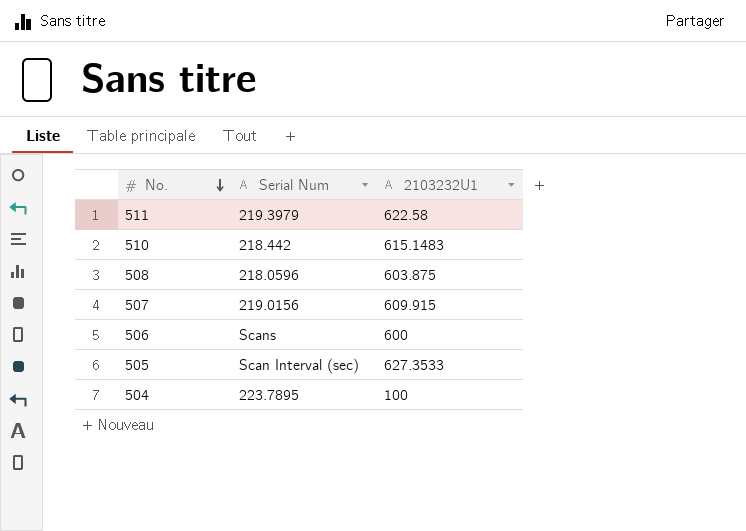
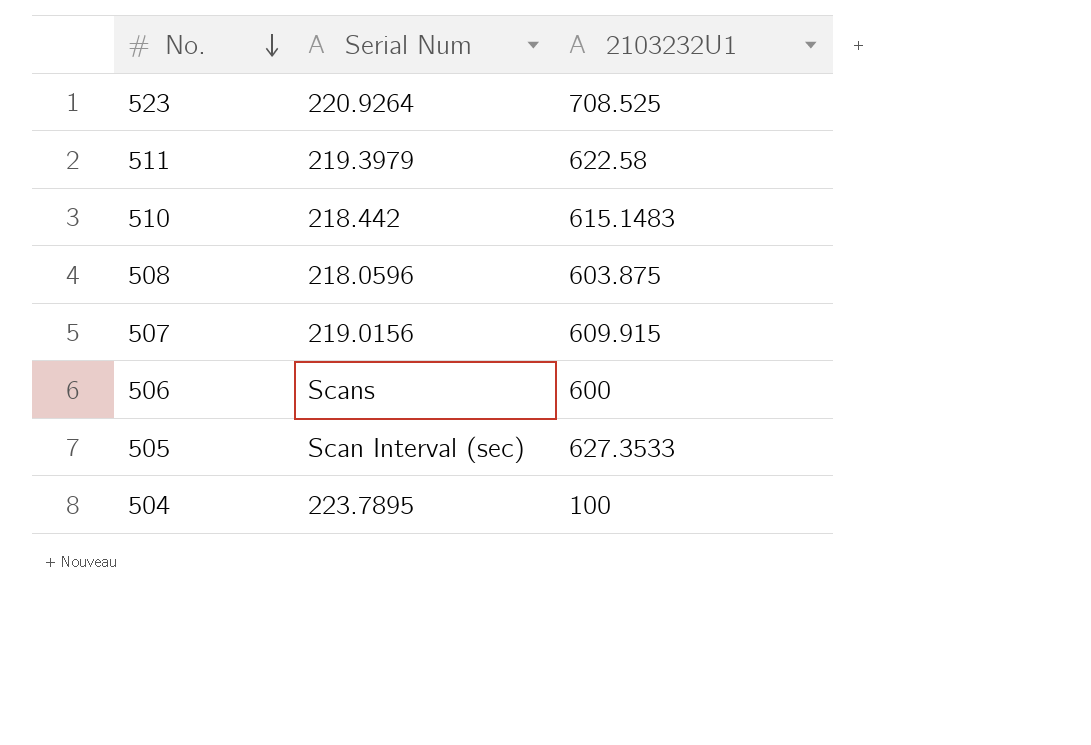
row 523: none -> 220.9264 | 708.525

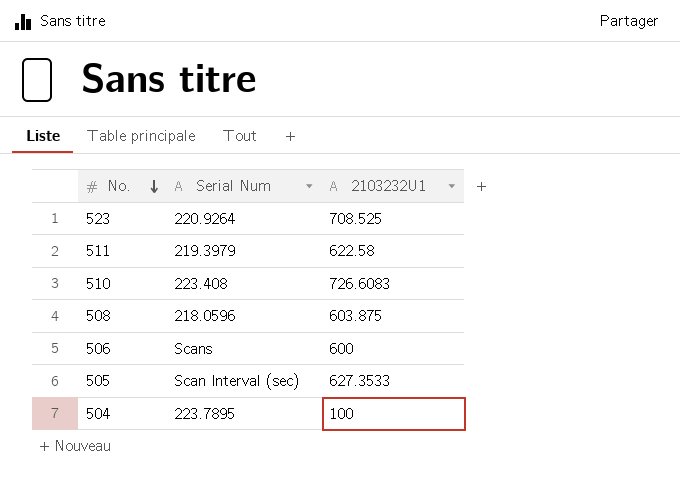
row 507: 219.0156 | 609.915 -> none
510 | Serial Num: 218.442 -> 223.408
510 | 2103232U1: 615.1483 -> 726.6083

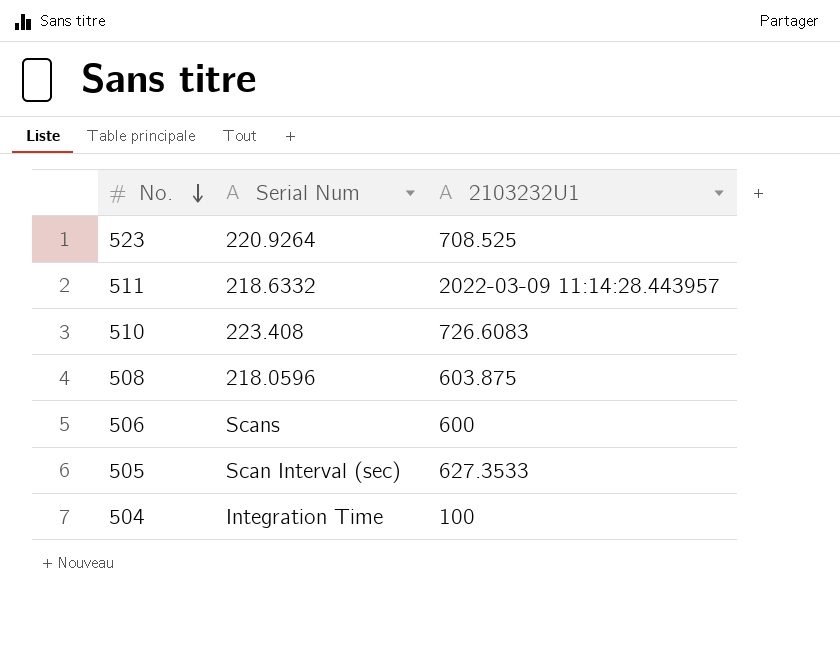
511 | Serial Num: 219.3979 -> 218.6332
511 | 2103232U1: 622.58 -> 2022-03-09 11:14:28.443957
504 | Serial Num: 223.7895 -> Integration Time

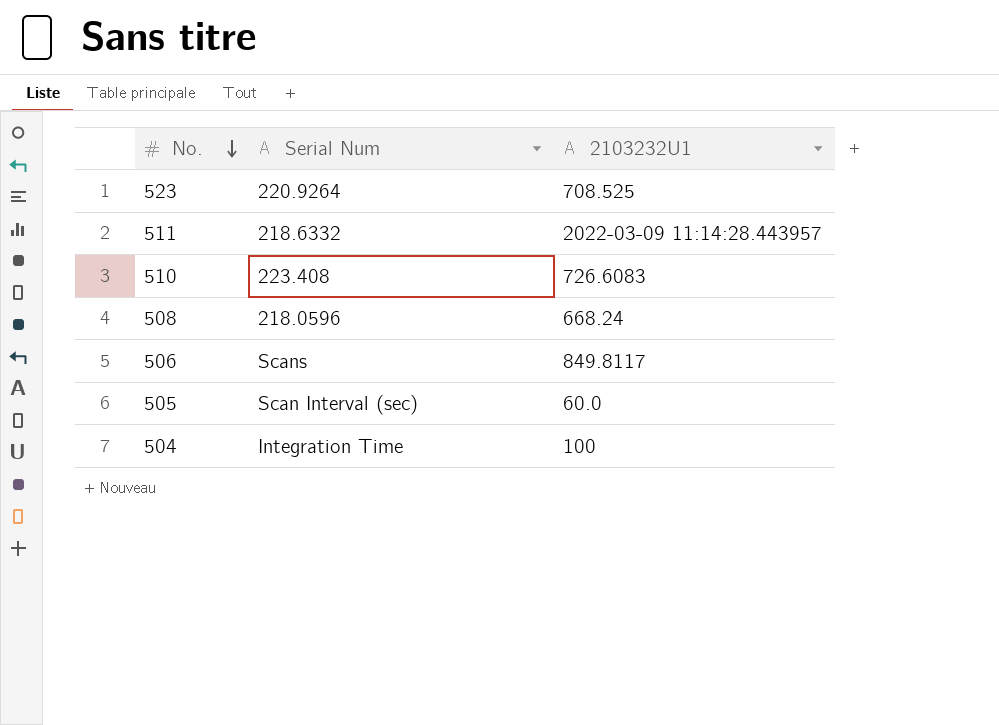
508 | 2103232U1: 603.875 -> 668.24
506 | 2103232U1: 600 -> 849.8117
505 | 2103232U1: 627.3533 -> 60.0

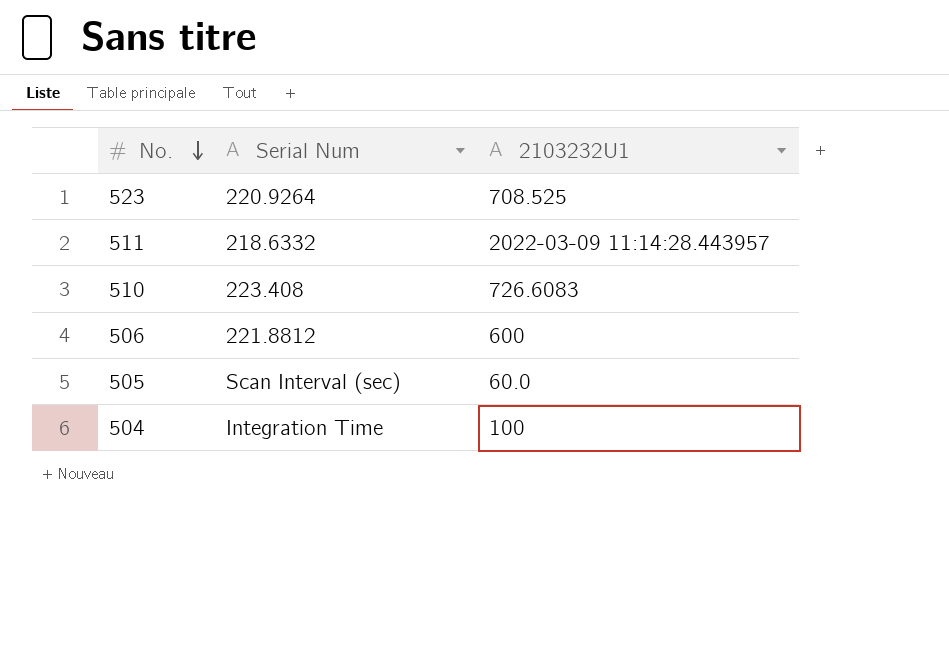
row 508: 218.0596 | 668.24 -> none
506 | Serial Num: Scans -> 221.8812
506 | 2103232U1: 849.8117 -> 600

